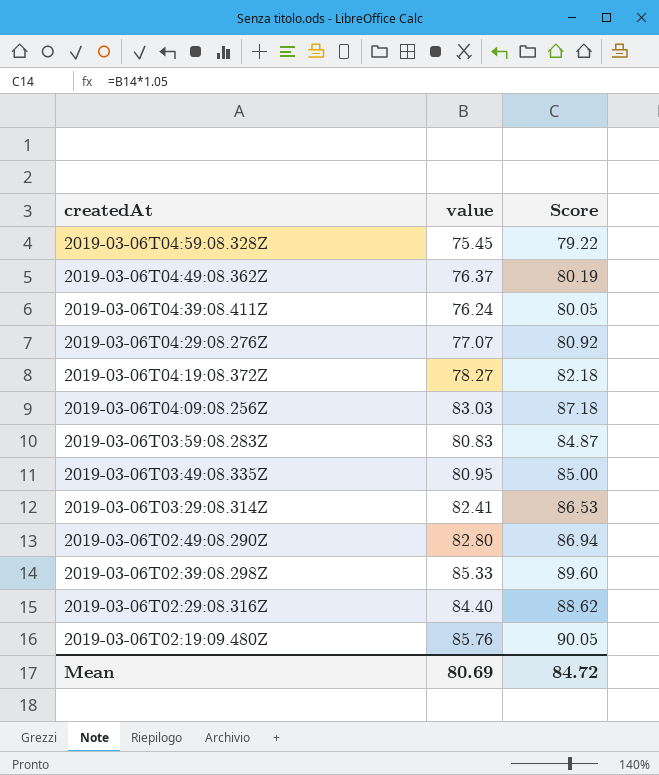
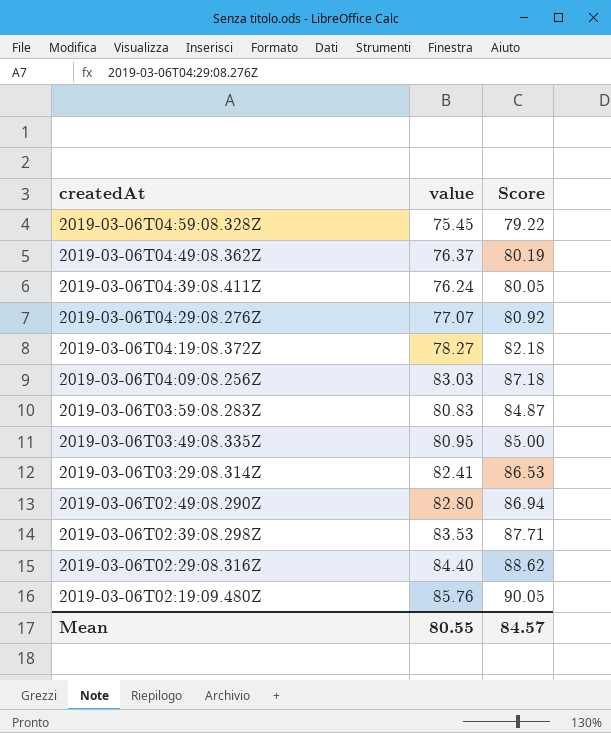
2019-03-06T02:39:08.298Z | value: 85.33 -> 83.53
2019-03-06T02:39:08.298Z | Score: 89.60 -> 87.71
Mean | value: 80.69 -> 80.55
Mean | Score: 84.72 -> 84.57

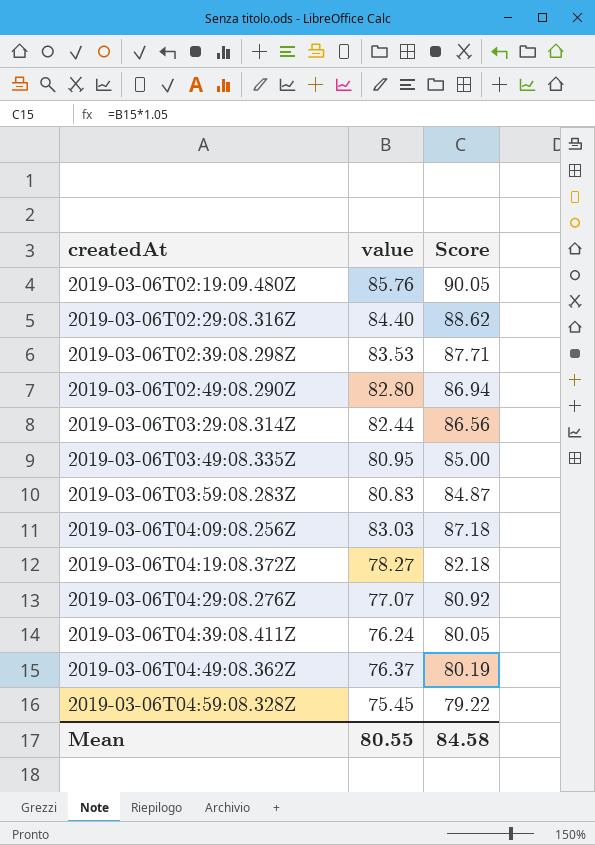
row order: createdAt descending -> createdAt ascending
2019-03-06T03:29:08.314Z | value: 82.41 -> 82.44
2019-03-06T03:29:08.314Z | Score: 86.53 -> 86.56
Mean | Score: 84.57 -> 84.58

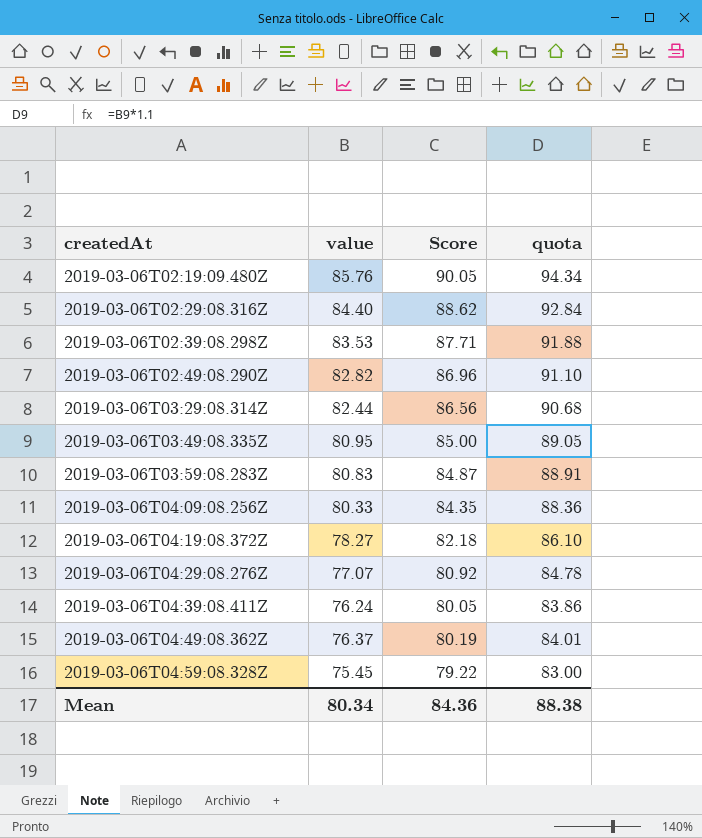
column quota | formula: none -> [value] * 1.1
2019-03-06T02:49:08.290Z | value: 82.80 -> 82.82
2019-03-06T02:49:08.290Z | Score: 86.94 -> 86.96
2019-03-06T04:09:08.256Z | value: 83.03 -> 80.33
2019-03-06T04:09:08.256Z | Score: 87.18 -> 84.35
Mean | value: 80.55 -> 80.34
Mean | Score: 84.58 -> 84.36

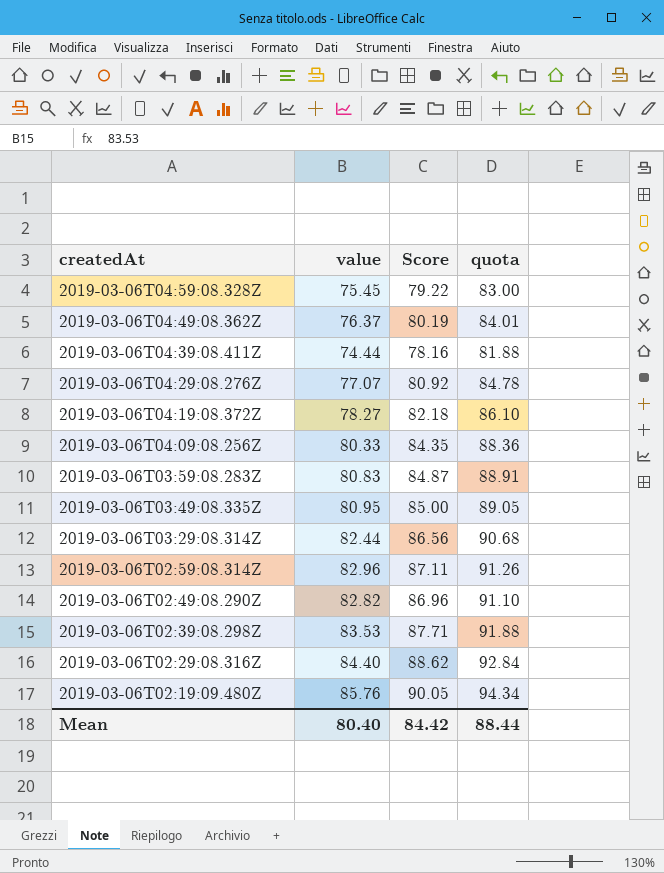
row order: createdAt ascending -> createdAt descending
2019-03-06T04:39:08.411Z | value: 76.24 -> 74.44
2019-03-06T04:39:08.411Z | Score: 80.05 -> 78.16
2019-03-06T04:39:08.411Z | quota: 83.86 -> 81.88
row 2019-03-06T02:59:08.314Z: none -> 82.96 | 87.11 | 91.26
Mean | value: 80.34 -> 80.40
Mean | Score: 84.36 -> 84.42
Mean | quota: 88.38 -> 88.44

